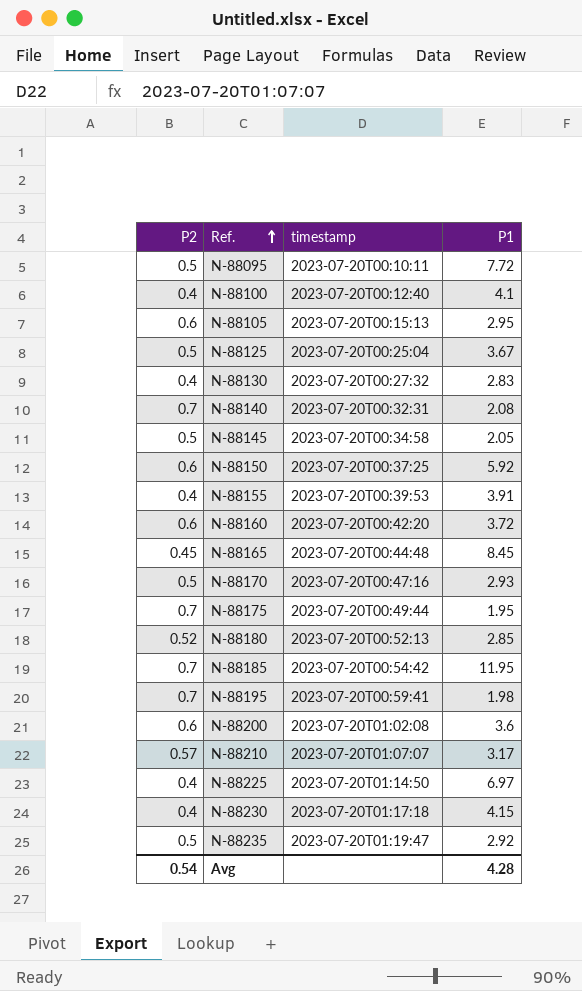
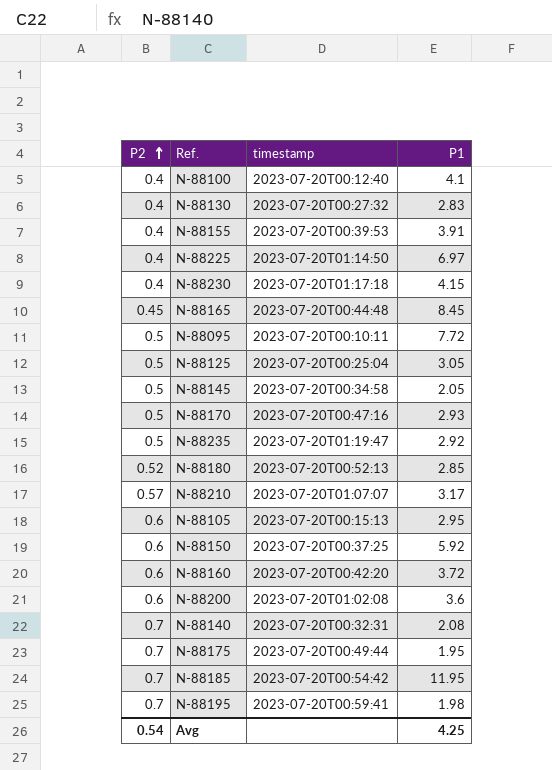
row order: Ref. ascending -> P2 ascending
N-88125 | P1: 3.67 -> 3.05
Avg | P1: 4.28 -> 4.25

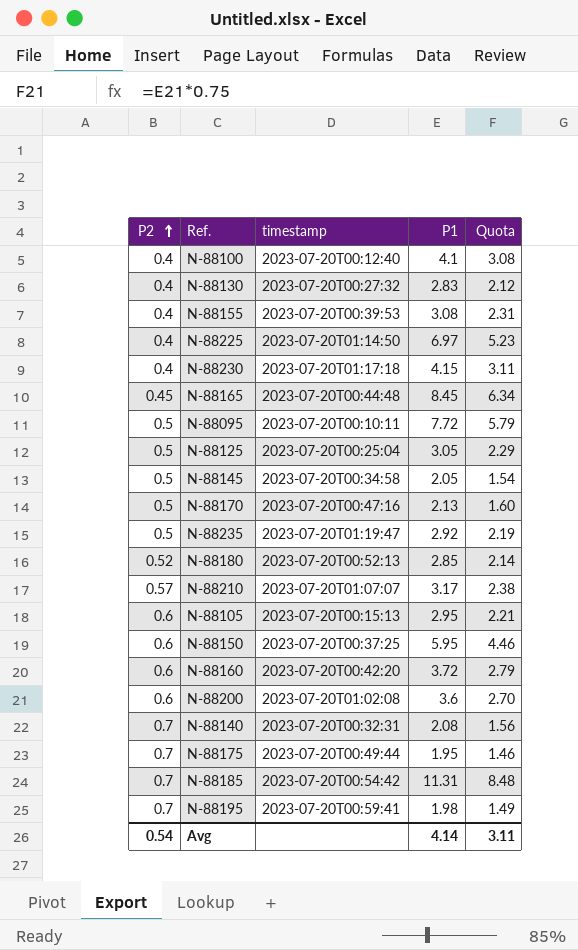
column Quota | formula: none -> [P1] * 0.75
N-88155 | P1: 3.91 -> 3.08
N-88170 | P1: 2.93 -> 2.13
N-88150 | P1: 5.92 -> 5.95
N-88185 | P1: 11.95 -> 11.31
Avg | P1: 4.25 -> 4.14

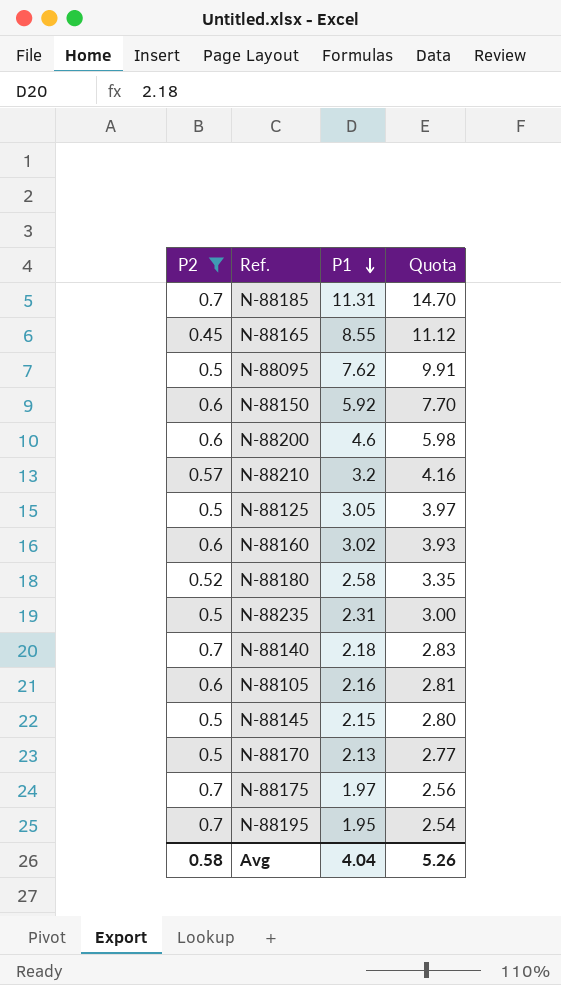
filter: none -> P2 != 0.4
row order: P2 ascending -> P1 descending
column timestamp | position: 3 -> none
column Quota | formula: [P1] * 0.75 -> [P1] * 1.3
N-88165 | P1: 8.45 -> 8.55
N-88095 | P1: 7.72 -> 7.62
N-88150 | P1: 5.95 -> 5.92
N-88200 | P1: 3.6 -> 4.6
N-88210 | P1: 3.17 -> 3.2
N-88160 | P1: 3.72 -> 3.02
N-88180 | P1: 2.85 -> 2.58
N-88235 | P1: 2.92 -> 2.31
N-88140 | P1: 2.08 -> 2.18
N-88105 | P1: 2.95 -> 2.16
N-88145 | P1: 2.05 -> 2.15
N-88175 | P1: 1.95 -> 1.97
N-88195 | P1: 1.98 -> 1.95
Avg | P2: 0.54 -> 0.58
Avg | P1: 4.14 -> 4.04
Avg | Quota: 3.11 -> 5.26

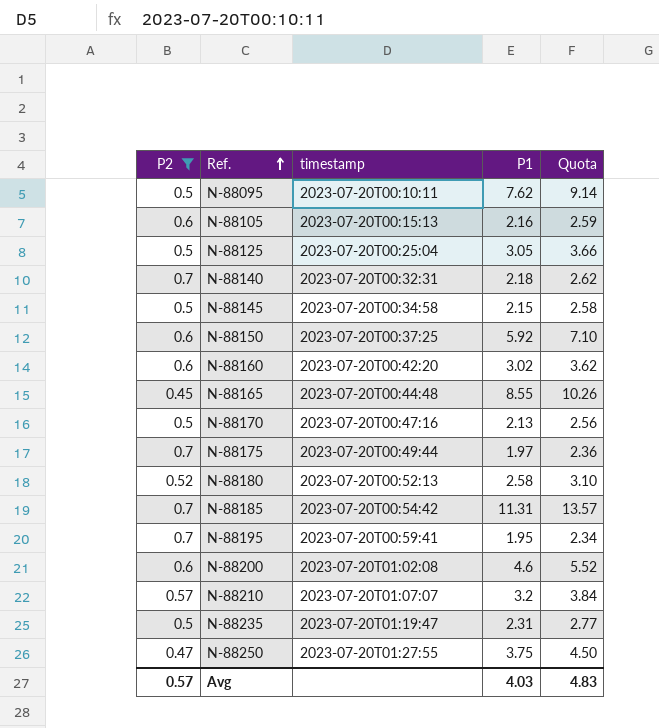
row order: P1 descending -> Ref. ascending
column timestamp | position: none -> 3
column Quota | formula: [P1] * 1.3 -> [P1] * 1.2
row N-88250: none -> 0.47 | 2023-07-20T01:27:55 | 3.75 | 4.50
Avg | P2: 0.58 -> 0.57
Avg | P1: 4.04 -> 4.03
Avg | Quota: 5.26 -> 4.83

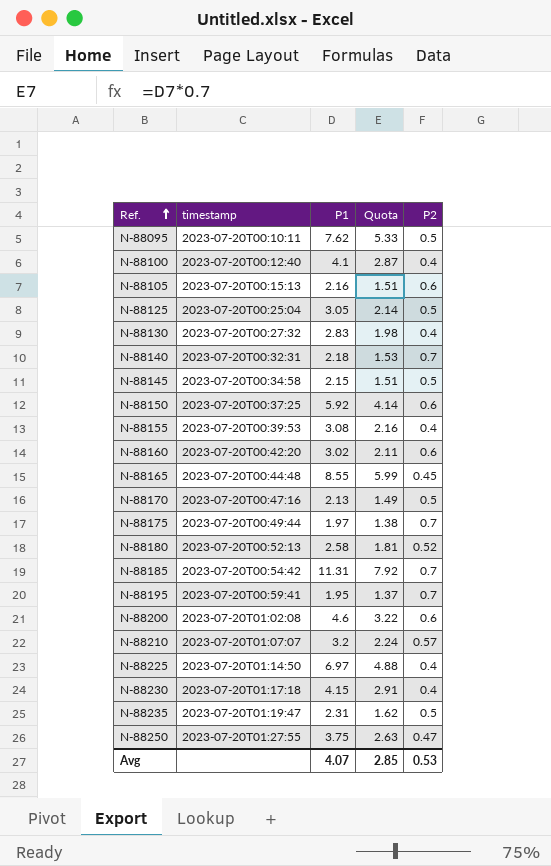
filter: P2 != 0.4 -> none
column Quota | formula: [P1] * 1.2 -> [P1] * 0.7
column P2 | position: 1 -> 5
Avg | P1: 4.03 -> 4.07
Avg | Quota: 4.83 -> 2.85
Avg | P2: 0.57 -> 0.53

